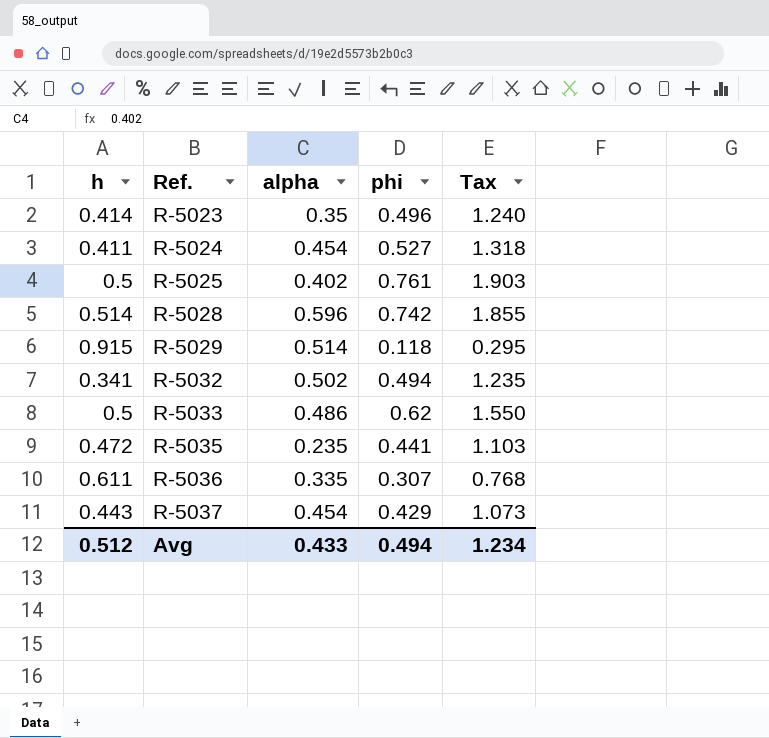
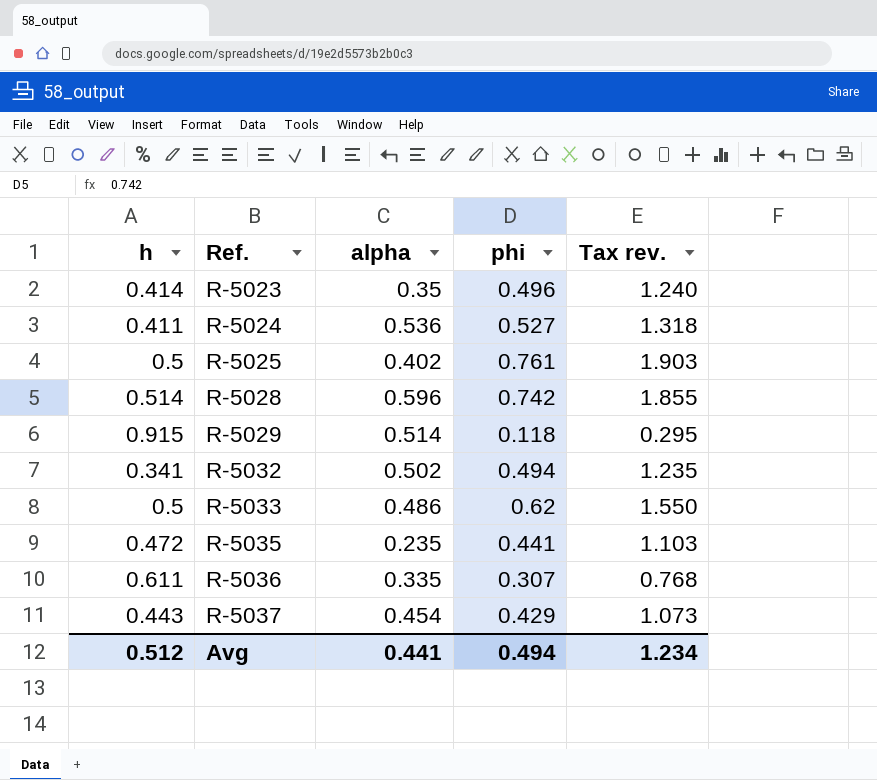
column name: Tax -> Tax rev.
R-5024 | alpha: 0.454 -> 0.536
Avg | alpha: 0.433 -> 0.441

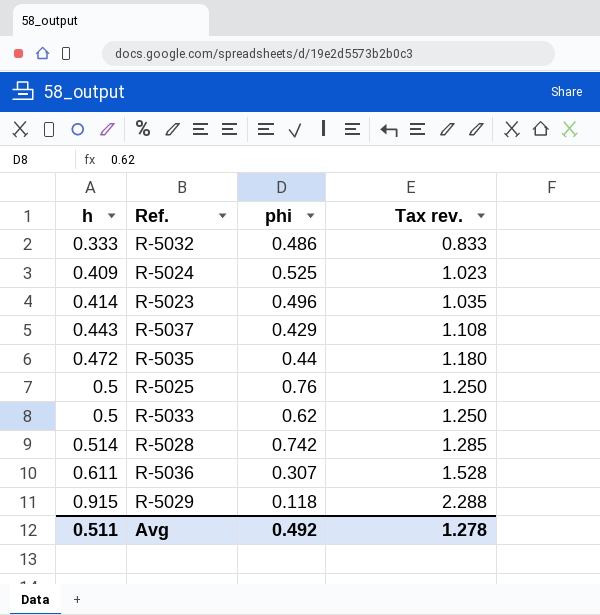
row order: Ref. ascending -> h ascending
column alpha | position: 3 -> none
column Tax rev. | formula: [phi] * 2.5 -> [h] * 2.5
R-5032 | h: 0.341 -> 0.333
R-5032 | phi: 0.494 -> 0.486
R-5024 | h: 0.411 -> 0.409
R-5024 | phi: 0.527 -> 0.525
R-5035 | phi: 0.441 -> 0.44
R-5025 | phi: 0.761 -> 0.76
Avg | h: 0.512 -> 0.511
Avg | phi: 0.494 -> 0.492
Avg | Tax rev.: 1.234 -> 1.278

